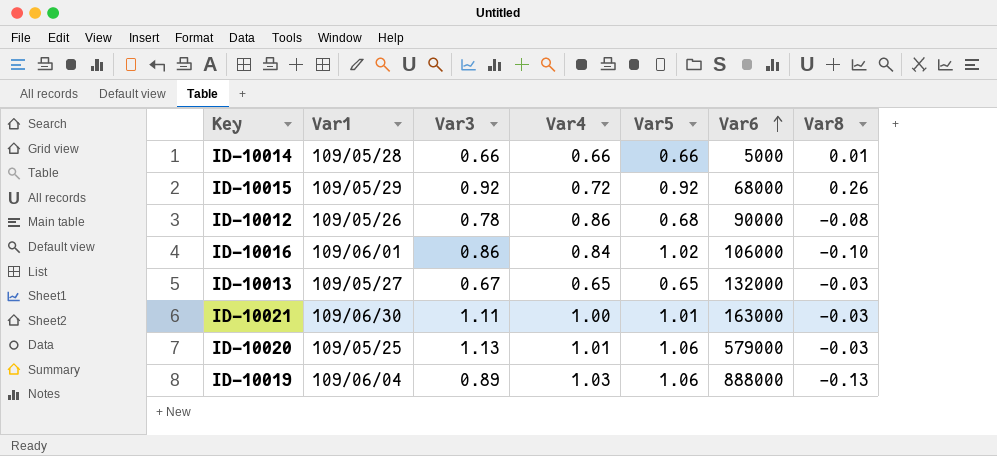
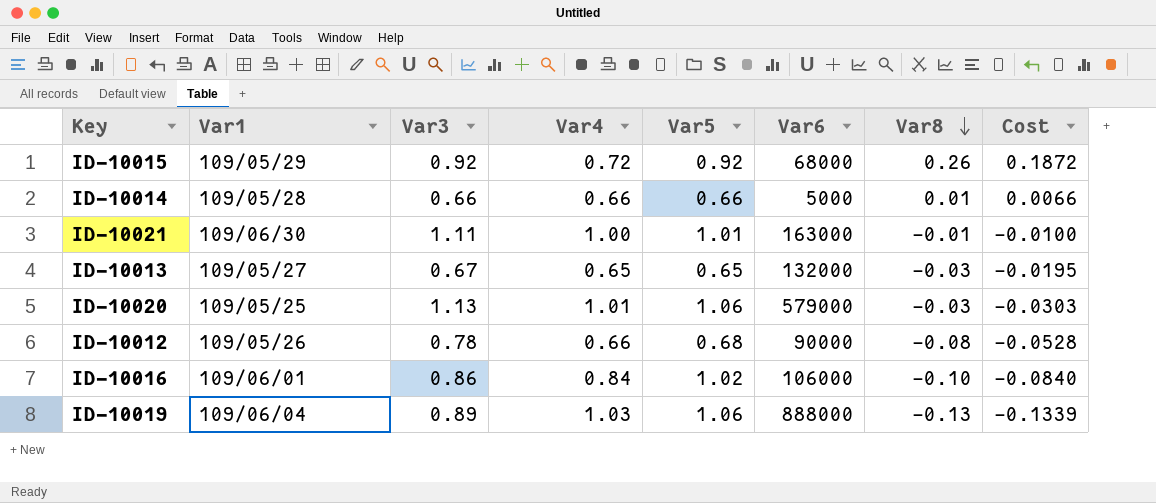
row order: Var6 ascending -> Var8 descending
column Cost | formula: none -> [Var4] * [Var8]
ID-10021 | Var8: -0.03 -> -0.01
ID-10012 | Var4: 0.86 -> 0.66

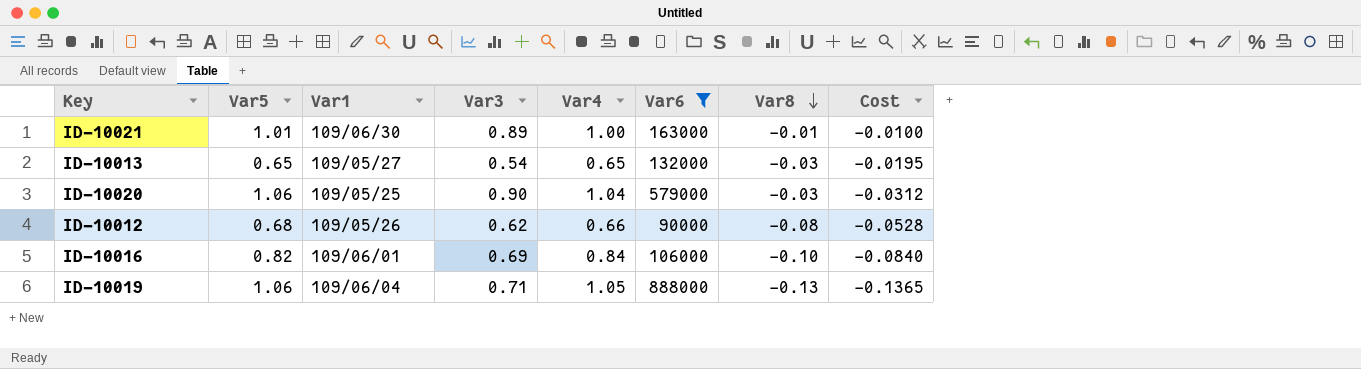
filter: none -> Var6 >= 90000
column Var5 | position: 5 -> 2
ID-10021 | Var3: 1.11 -> 0.89
ID-10013 | Var3: 0.67 -> 0.54
ID-10020 | Var3: 1.13 -> 0.90
ID-10020 | Var4: 1.01 -> 1.04
ID-10020 | Cost: -0.0303 -> -0.0312
ID-10012 | Var3: 0.78 -> 0.62
ID-10016 | Var5: 1.02 -> 0.82
ID-10016 | Var3: 0.86 -> 0.69
ID-10019 | Var3: 0.89 -> 0.71
ID-10019 | Var4: 1.03 -> 1.05
ID-10019 | Cost: -0.1339 -> -0.1365

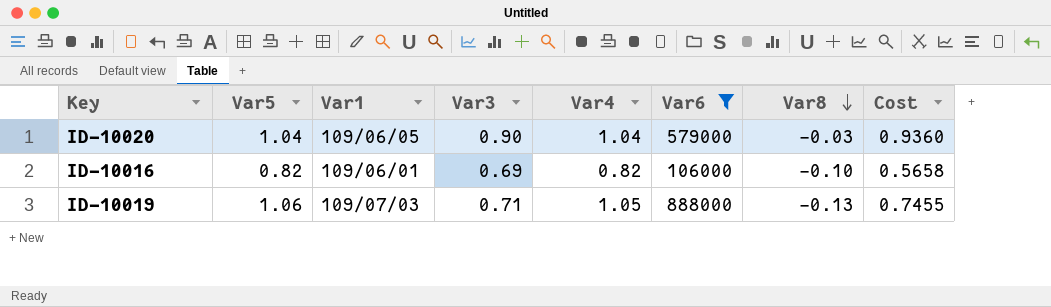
column Cost | formula: [Var4] * [Var8] -> [Var3] * [Var4]
row ID-10021: 1.01 | 109/06/30 | 0.89 | 1.00 | 163000 | -0.01 | -0.0100 -> none
row ID-10013: 0.65 | 109/05/27 | 0.54 | 0.65 | 132000 | -0.03 | -0.0195 -> none
row ID-10012: 0.68 | 109/05/26 | 0.62 | 0.66 | 90000 | -0.08 | -0.0528 -> none
ID-10020 | Var5: 1.06 -> 1.04
ID-10020 | Var1: 109/05/25 -> 109/06/05
ID-10016 | Var4: 0.84 -> 0.82
ID-10019 | Var1: 109/06/04 -> 109/07/03

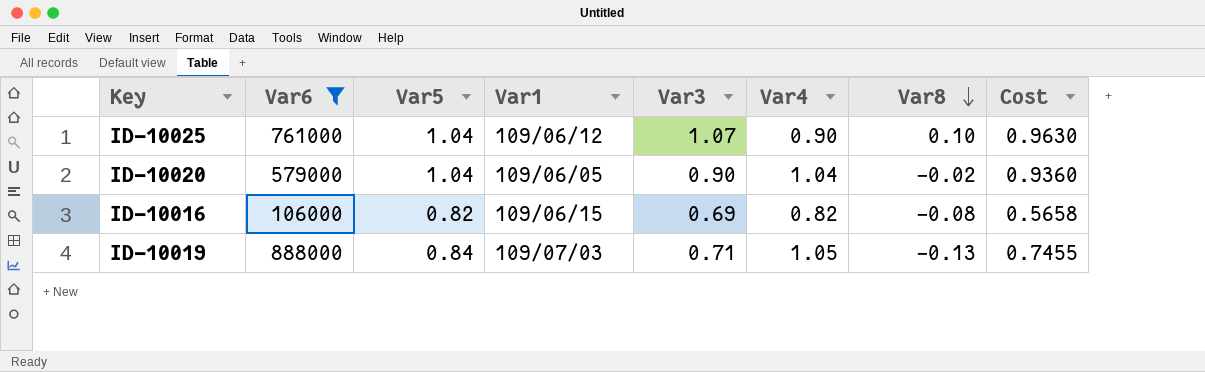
column Var6 | position: 6 -> 2
row ID-10025: none -> 761000 | 1.04 | 109/06/12 | 1.07 | 0.90 | 0.10 | 0.9630
ID-10020 | Var8: -0.03 -> -0.02
ID-10016 | Var1: 109/06/01 -> 109/06/15
ID-10016 | Var8: -0.10 -> -0.08
ID-10019 | Var5: 1.06 -> 0.84

